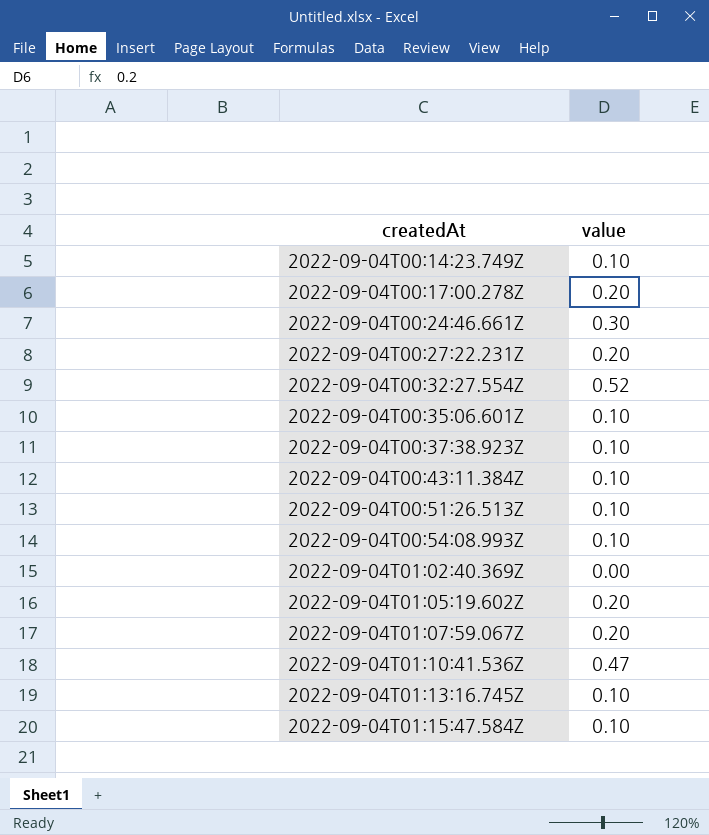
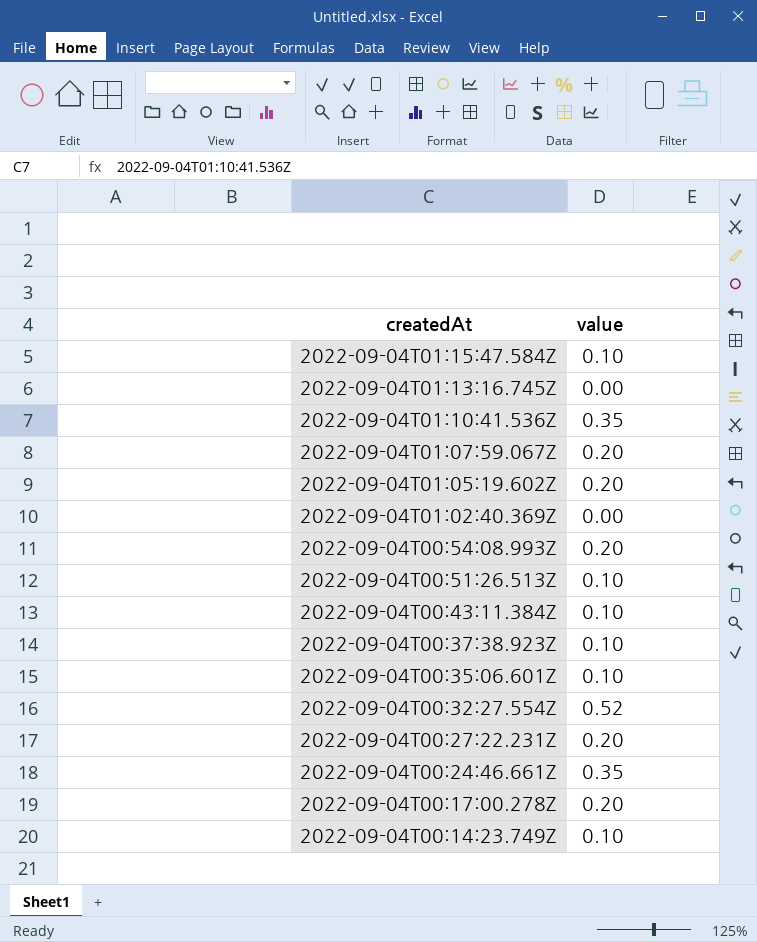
row order: createdAt ascending -> createdAt descending
2022-09-04T01:13:16.745Z | value: 0.10 -> 0.00
2022-09-04T01:10:41.536Z | value: 0.47 -> 0.35
2022-09-04T00:54:08.993Z | value: 0.10 -> 0.20
2022-09-04T00:24:46.661Z | value: 0.30 -> 0.35

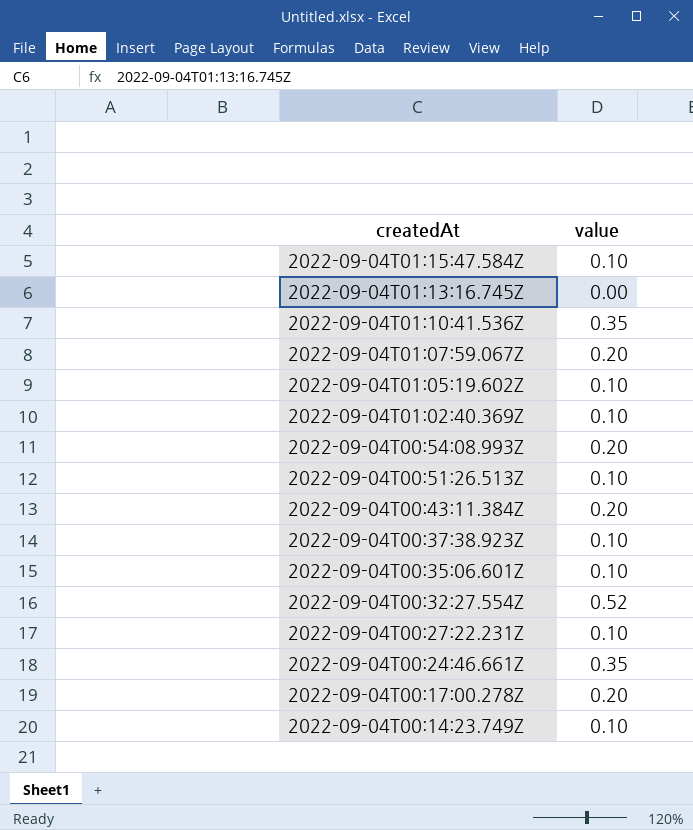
2022-09-04T01:05:19.602Z | value: 0.20 -> 0.10
2022-09-04T01:02:40.369Z | value: 0.00 -> 0.10
2022-09-04T00:43:11.384Z | value: 0.10 -> 0.20
2022-09-04T00:27:22.231Z | value: 0.20 -> 0.10

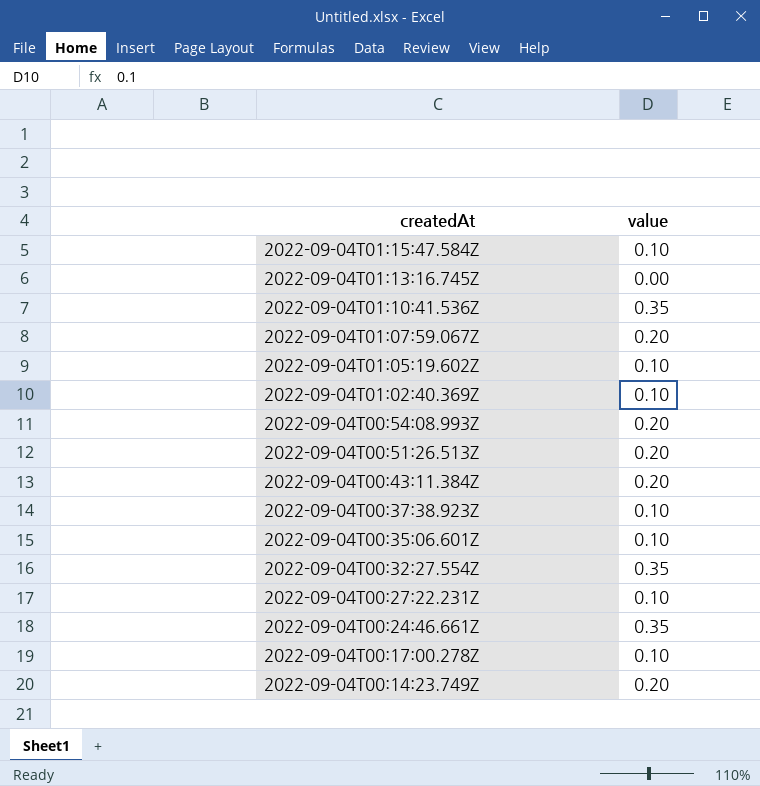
2022-09-04T00:51:26.513Z | value: 0.10 -> 0.20
2022-09-04T00:32:27.554Z | value: 0.52 -> 0.35
2022-09-04T00:17:00.278Z | value: 0.20 -> 0.10
2022-09-04T00:14:23.749Z | value: 0.10 -> 0.20

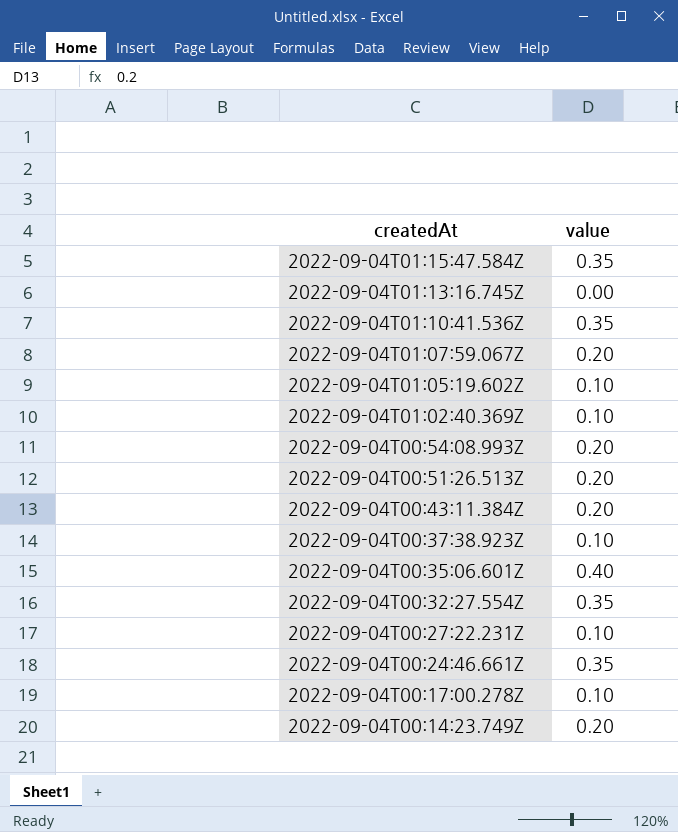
2022-09-04T01:15:47.584Z | value: 0.10 -> 0.35
2022-09-04T00:35:06.601Z | value: 0.10 -> 0.40

